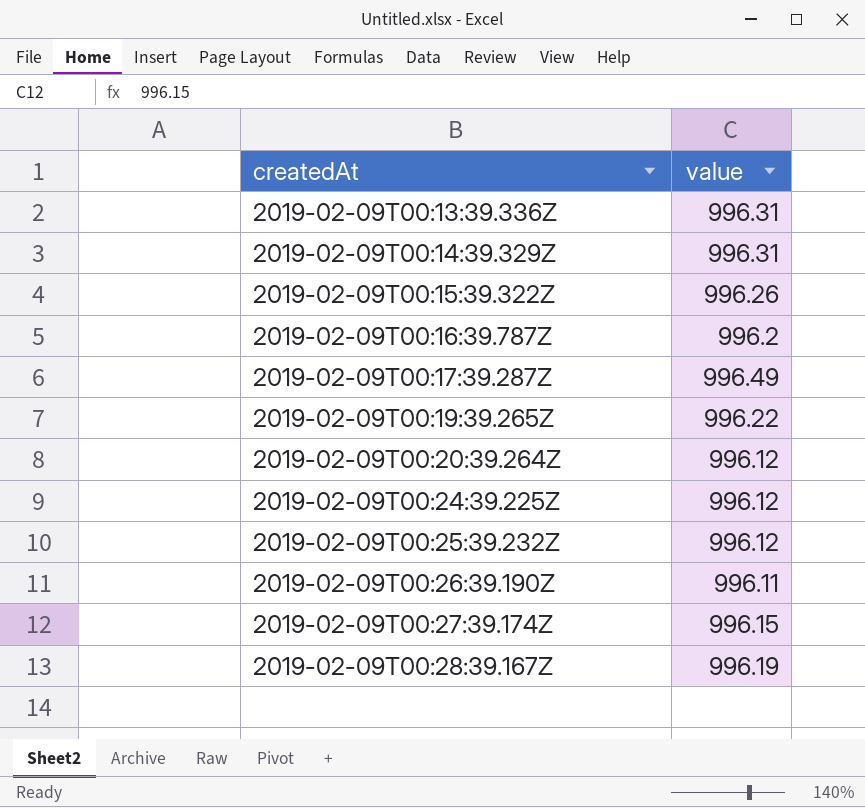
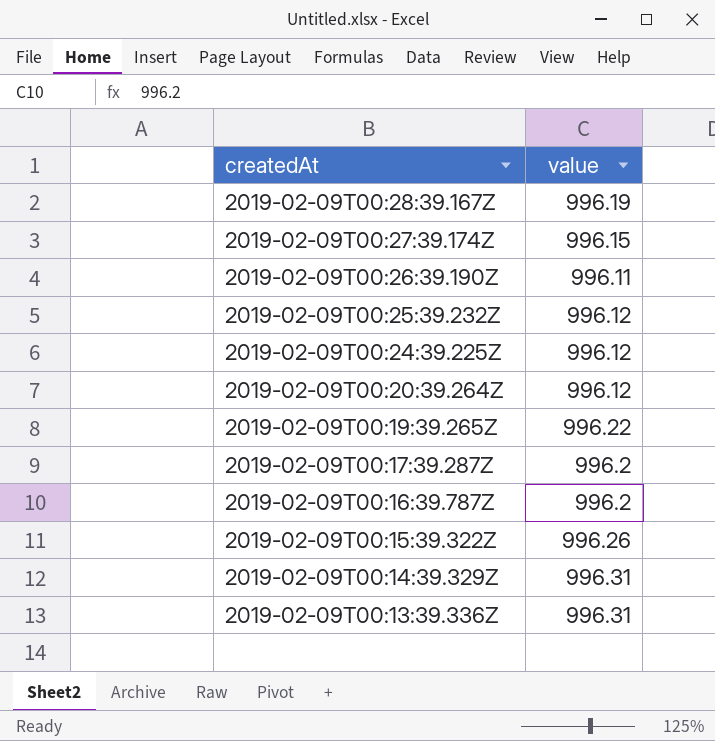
row order: createdAt ascending -> createdAt descending
2019-02-09T00:17:39.287Z | value: 996.49 -> 996.2

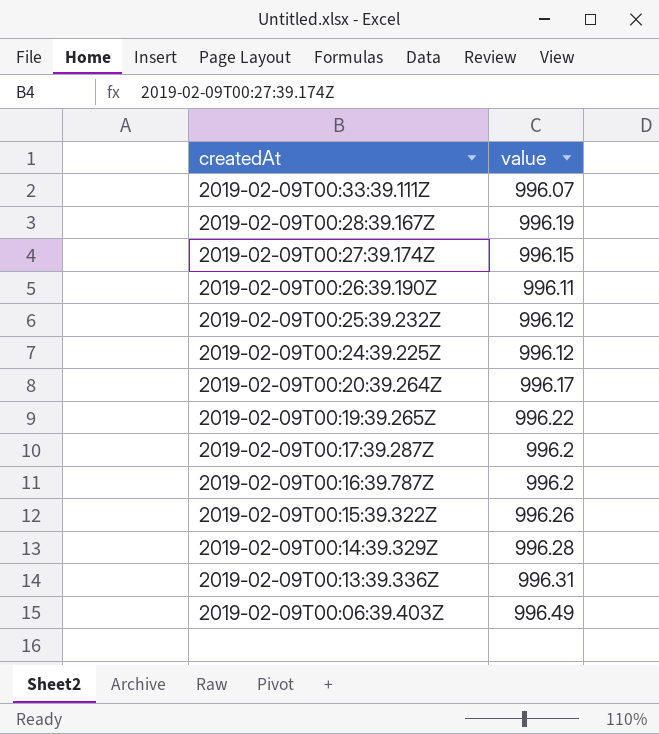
row 2019-02-09T00:33:39.111Z: none -> 996.07
2019-02-09T00:20:39.264Z | value: 996.12 -> 996.17
2019-02-09T00:14:39.329Z | value: 996.31 -> 996.28
row 2019-02-09T00:06:39.403Z: none -> 996.49

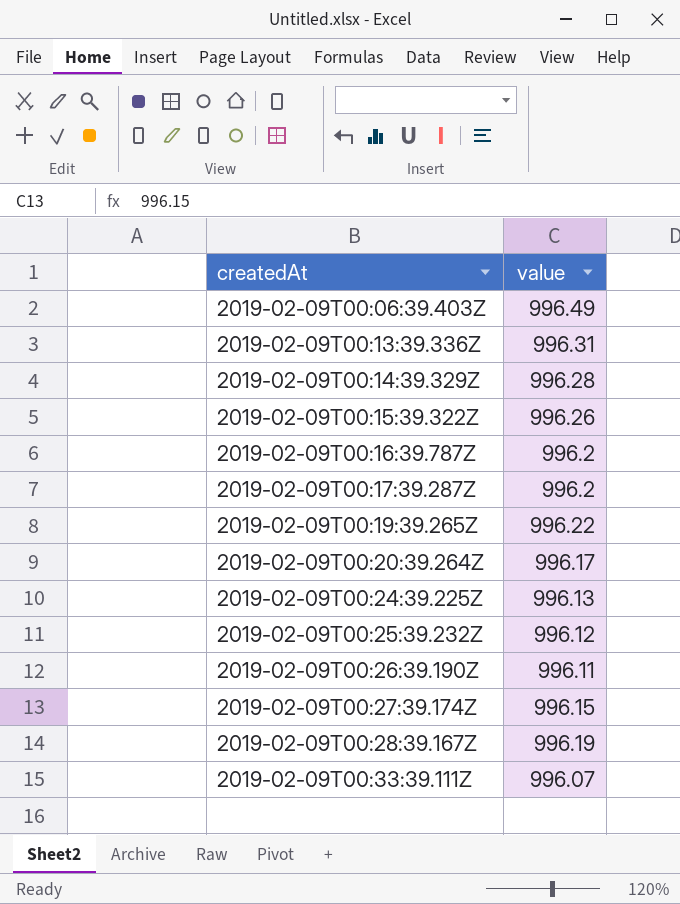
row order: createdAt descending -> createdAt ascending
2019-02-09T00:24:39.225Z | value: 996.12 -> 996.13

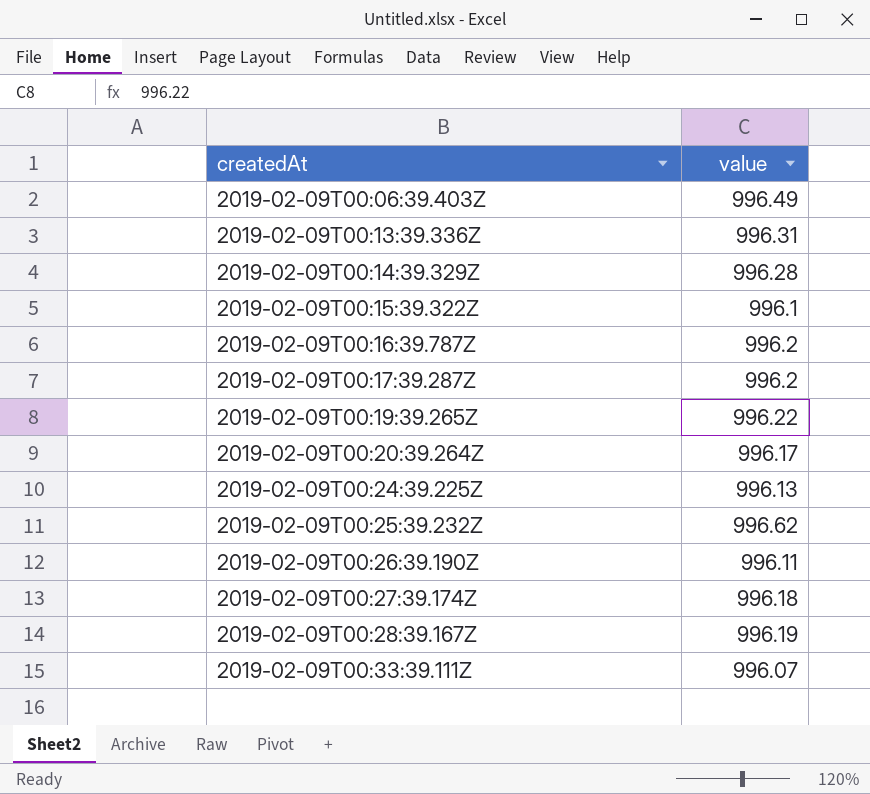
2019-02-09T00:15:39.322Z | value: 996.26 -> 996.1
2019-02-09T00:25:39.232Z | value: 996.12 -> 996.62
2019-02-09T00:27:39.174Z | value: 996.15 -> 996.18

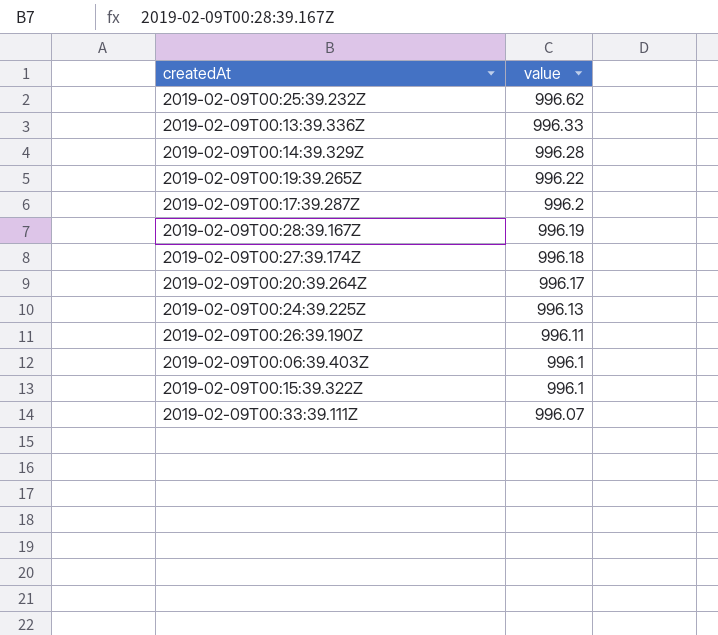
row order: createdAt ascending -> value descending
row 2019-02-09T00:16:39.787Z: 996.2 -> none
2019-02-09T00:13:39.336Z | value: 996.31 -> 996.33
2019-02-09T00:06:39.403Z | value: 996.49 -> 996.1

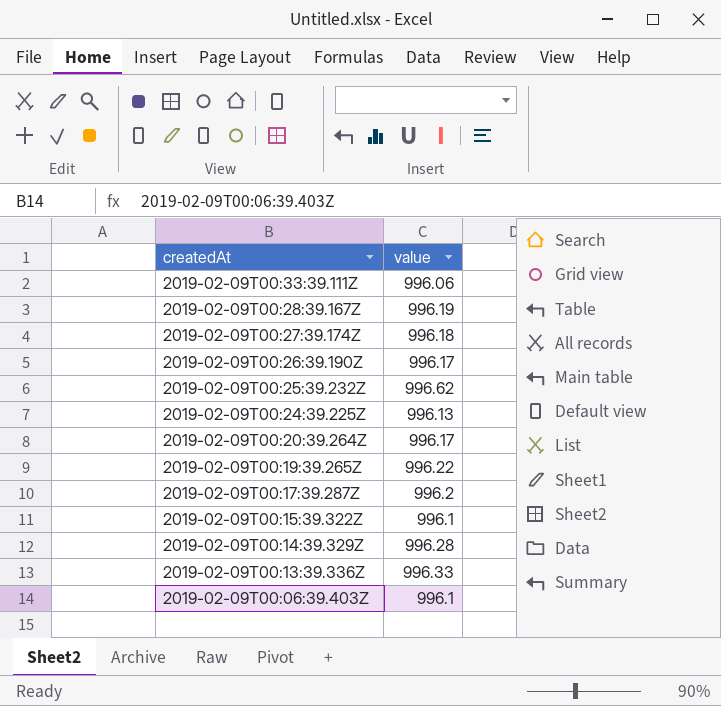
row order: value descending -> createdAt descending
2019-02-09T00:33:39.111Z | value: 996.07 -> 996.06
2019-02-09T00:26:39.190Z | value: 996.11 -> 996.17

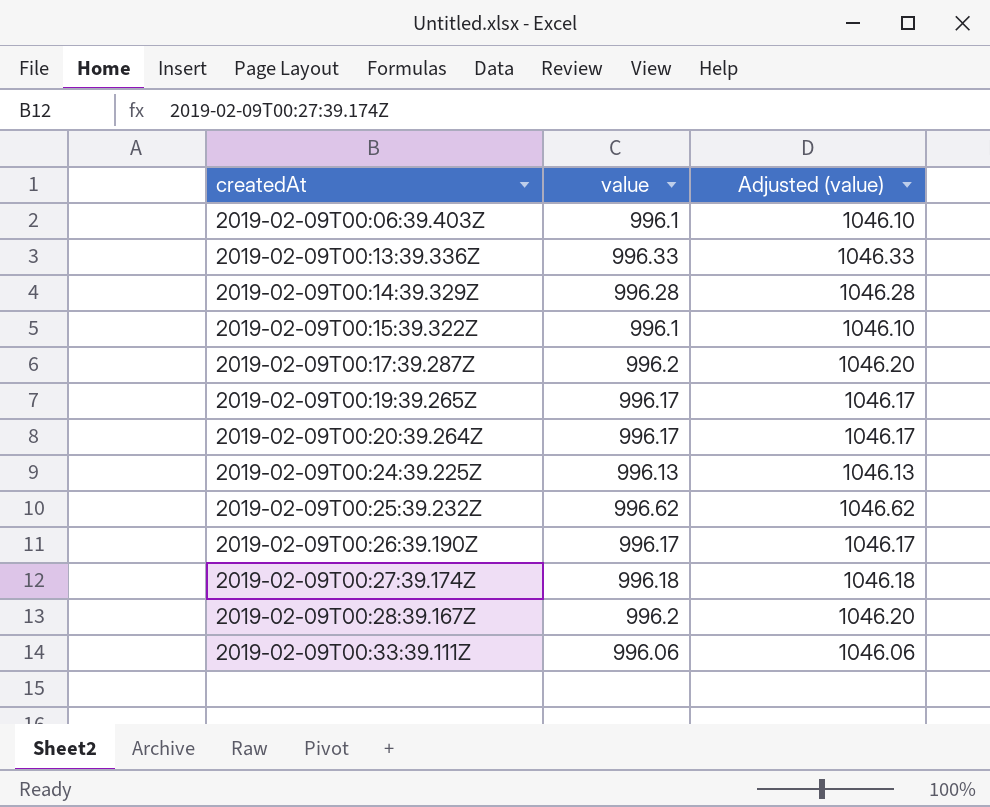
row order: createdAt descending -> createdAt ascending
column Adjusted (value) | formula: none -> [value] + 50
2019-02-09T00:19:39.265Z | value: 996.22 -> 996.17
2019-02-09T00:28:39.167Z | value: 996.19 -> 996.2

